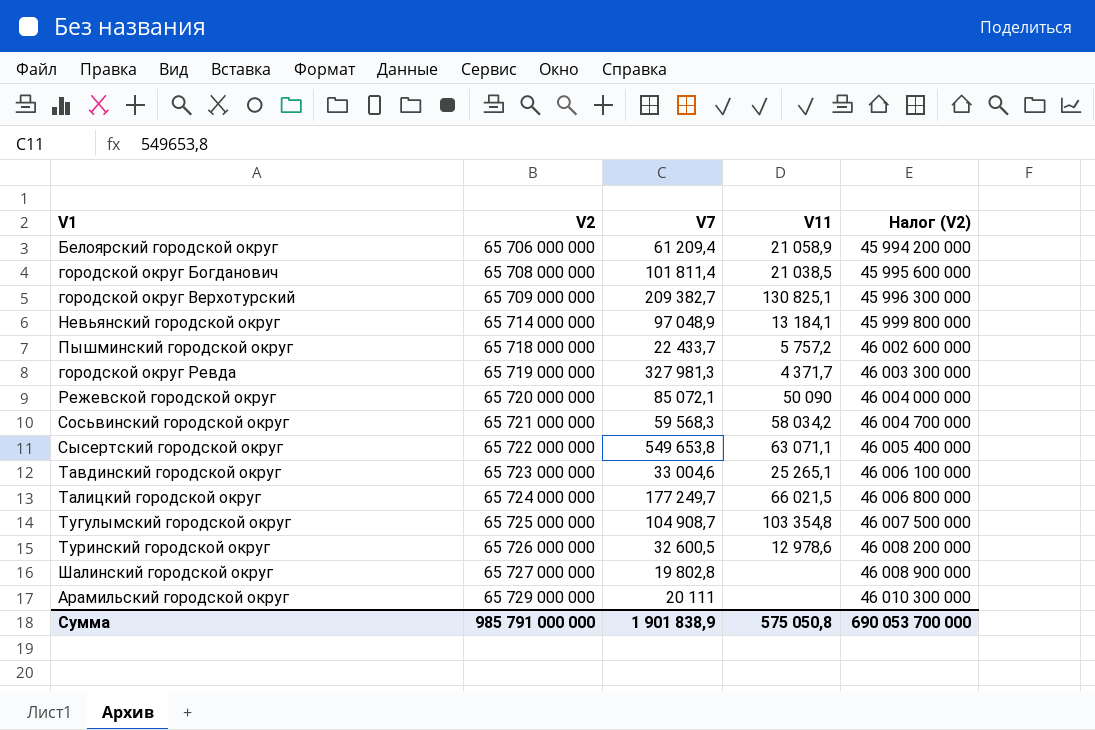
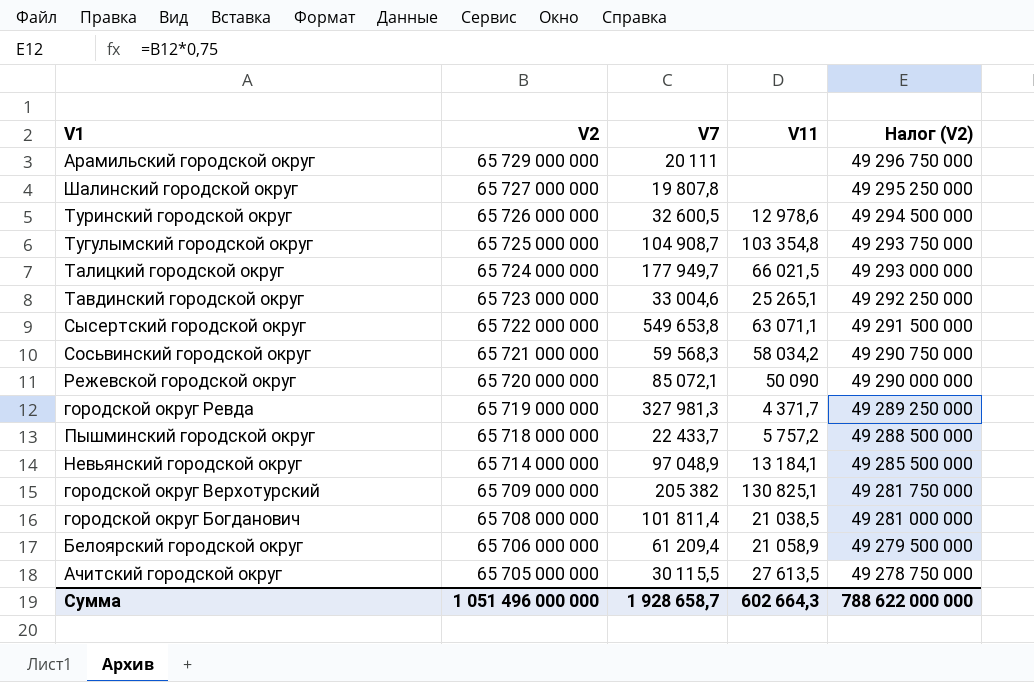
row order: V2 ascending -> V2 descending
column Налог (V2) | formula: [V2] * 0,7 -> [V2] * 0,75
Шалинский городской округ | V7: 19 802,8 -> 19 807,8
Талицкий городской округ | V7: 177 249,7 -> 177 949,7
городской округ Верхотурский | V7: 209 382,7 -> 205 382
row Ачитский городской округ: none -> 65 705 000 000 | 30 115,5 | 27 613,5 | 49 278 750 000
Сумма | V2: 985 791 000 000 -> 1 051 496 000 000
Сумма | V7: 1 901 838,9 -> 1 928 658,7
Сумма | V11: 575 050,8 -> 602 664,3
Сумма | Налог (V2): 690 053 700 000 -> 788 622 000 000

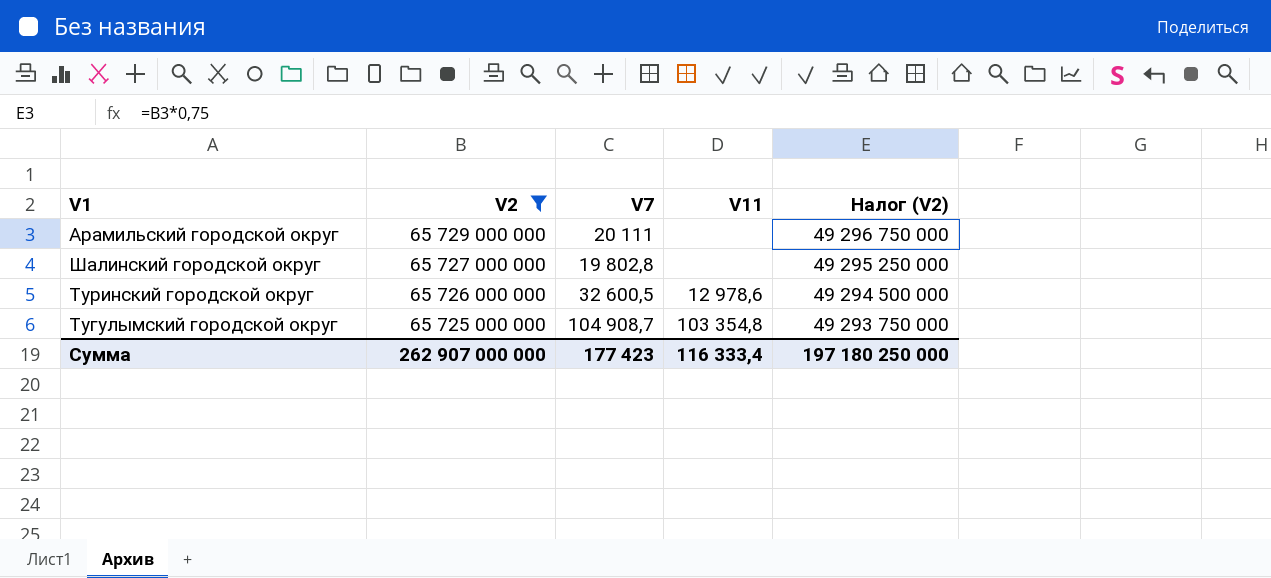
filter: none -> V2 >= 65 725 000 000
Шалинский городской округ | V7: 19 807,8 -> 19 802,8
Сумма | V2: 1 051 496 000 000 -> 262 907 000 000
Сумма | V7: 1 928 658,7 -> 177 423
Сумма | V11: 602 664,3 -> 116 333,4
Сумма | Налог (V2): 788 622 000 000 -> 197 180 250 000

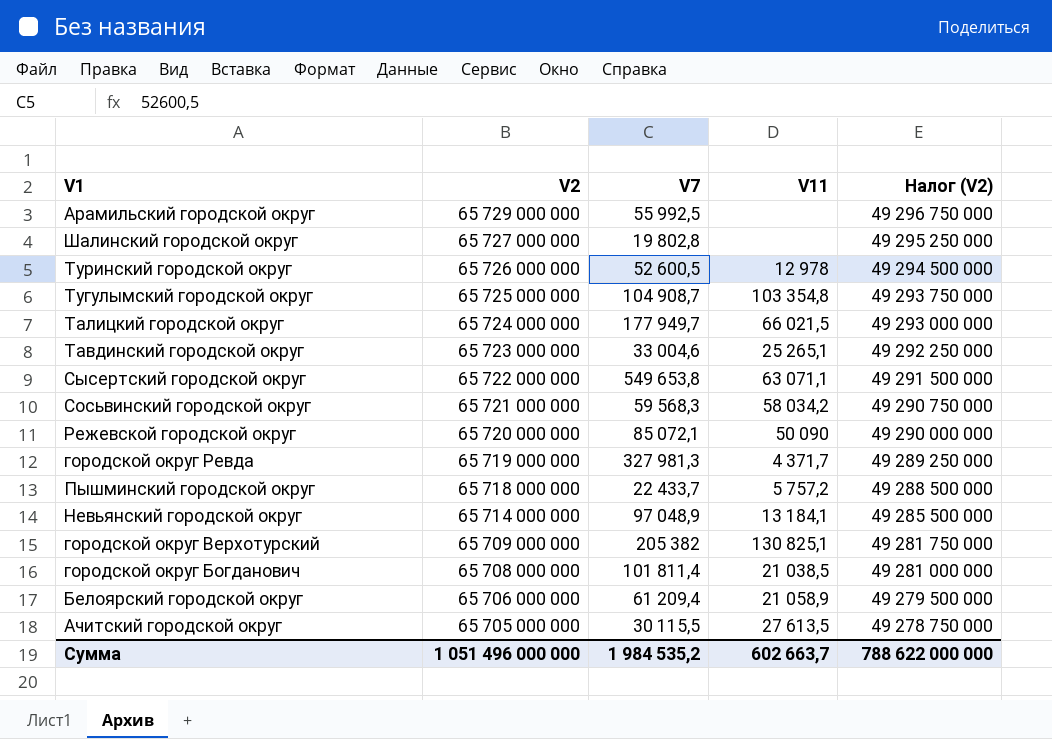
filter: V2 >= 65 725 000 000 -> none
Арамильский городской округ | V7: 20 111 -> 55 992,5
Туринский городской округ | V7: 32 600,5 -> 52 600,5
Туринский городской округ | V11: 12 978,6 -> 12 978
Сумма | V2: 262 907 000 000 -> 1 051 496 000 000
Сумма | V7: 177 423 -> 1 984 535,2
Сумма | V11: 116 333,4 -> 602 663,7
Сумма | Налог (V2): 197 180 250 000 -> 788 622 000 000

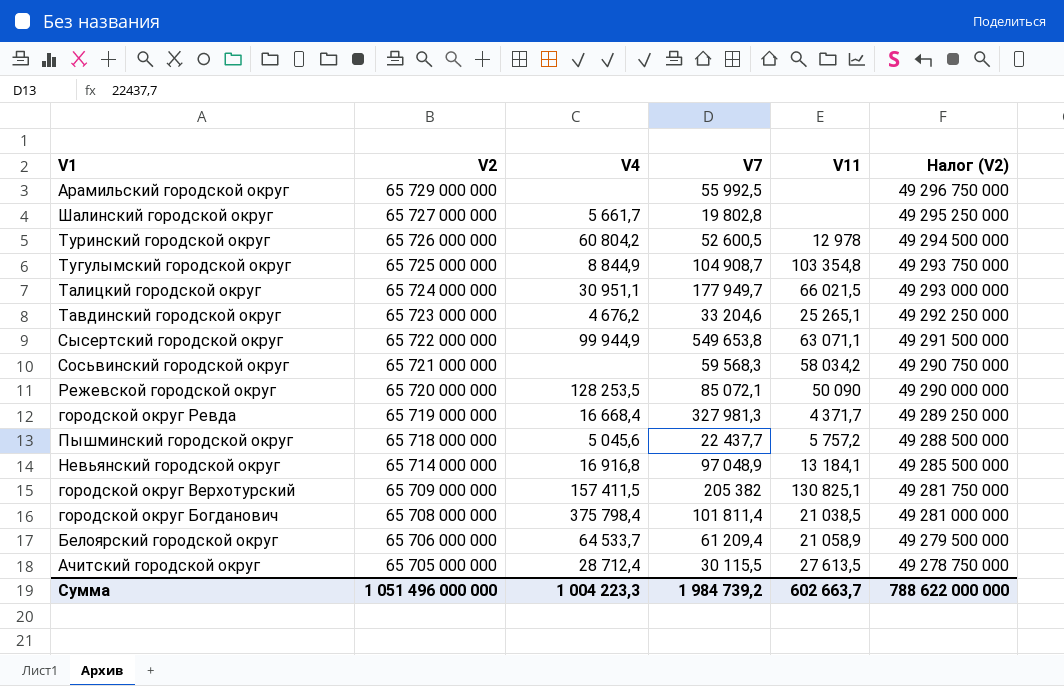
column V4 | position: none -> 3
Тавдинский городской округ | V7: 33 004,6 -> 33 204,6
Пышминский городской округ | V7: 22 433,7 -> 22 437,7
Сумма | V7: 1 984 535,2 -> 1 984 739,2

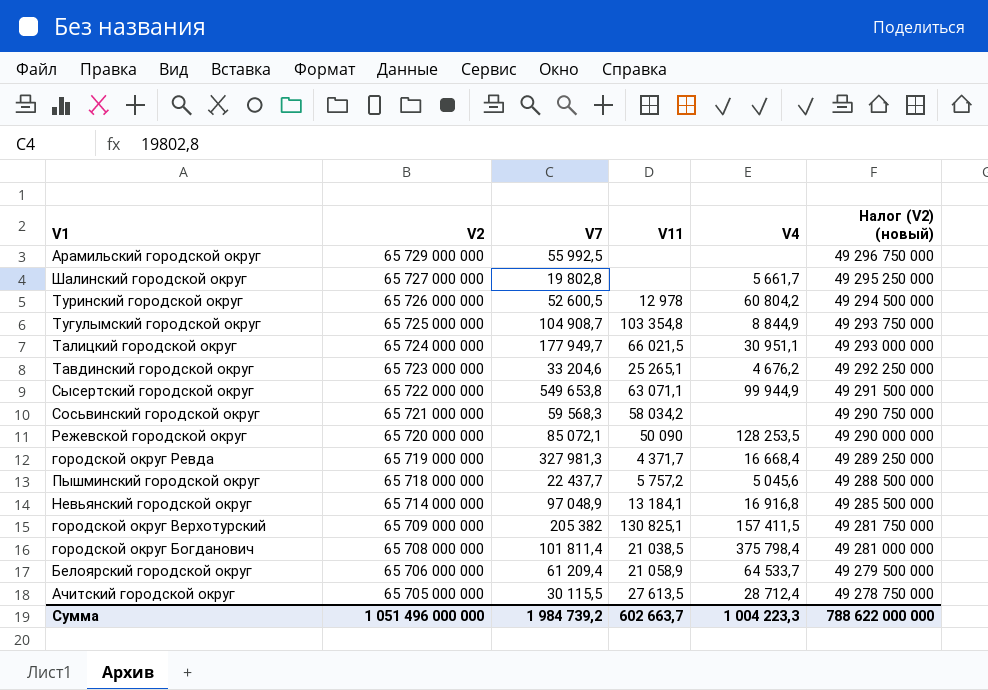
column V4 | position: 3 -> 5
column name: Налог (V2) -> Налог (V2) (новый)

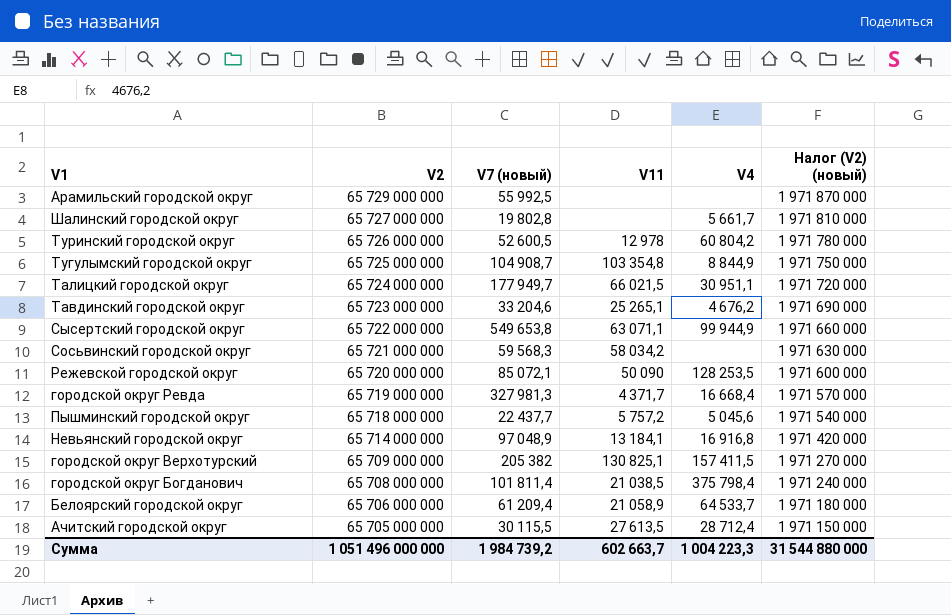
column name: V7 -> V7 (новый)
column Налог (V2) (новый) | formula: [V2] * 0,75 -> [V2] * 0,03
Сумма | Налог (V2) (новый): 788 622 000 000 -> 31 544 880 000

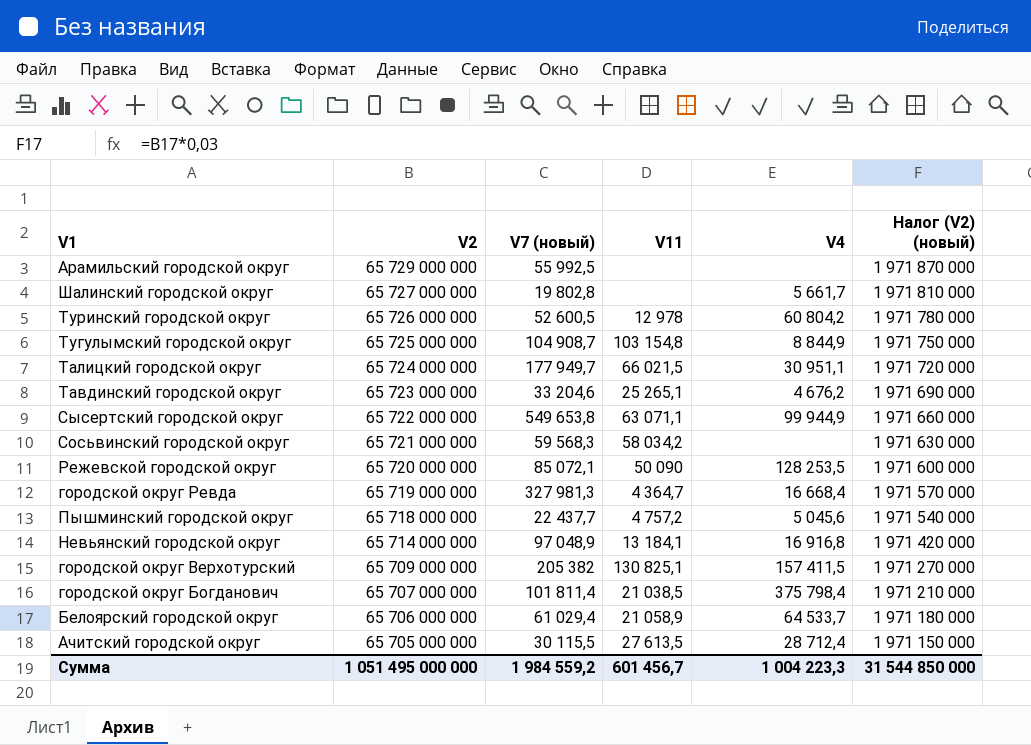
Тугулымский городской округ | V11: 103 354,8 -> 103 154,8
городской округ Ревда | V11: 4 371,7 -> 4 364,7
Пышминский городской округ | V11: 5 757,2 -> 4 757,2
городской округ Богданович | V2: 65 708 000 000 -> 65 707 000 000
городской округ Богданович | Налог (V2) (новый): 1 971 240 000 -> 1 971 210 000
Белоярский городской округ | V7 (новый): 61 209,4 -> 61 029,4
Сумма | V2: 1 051 496 000 000 -> 1 051 495 000 000
Сумма | V7 (новый): 1 984 739,2 -> 1 984 559,2
Сумма | V11: 602 663,7 -> 601 456,7
Сумма | Налог (V2) (новый): 31 544 880 000 -> 31 544 850 000

